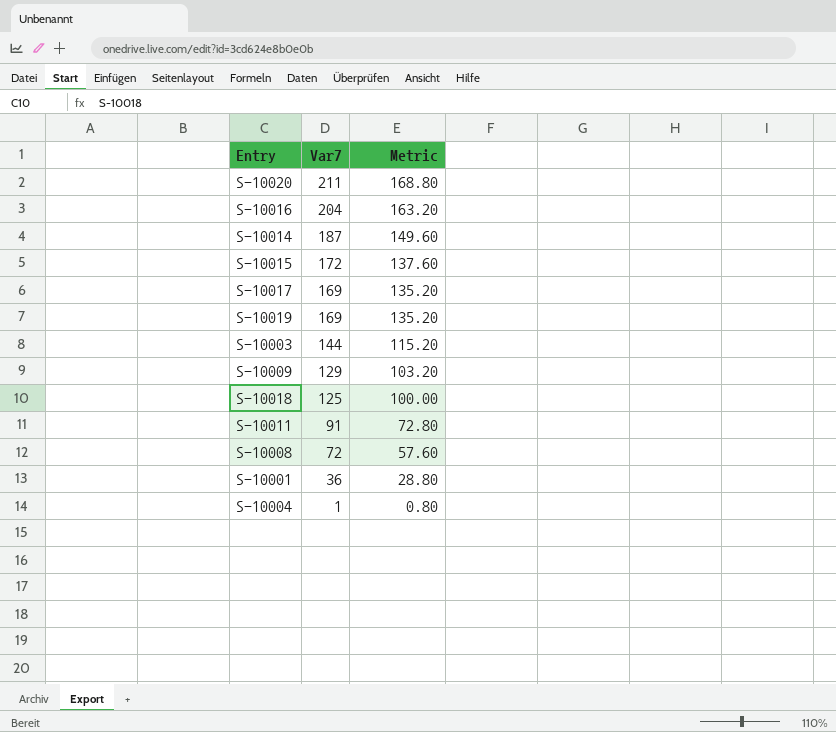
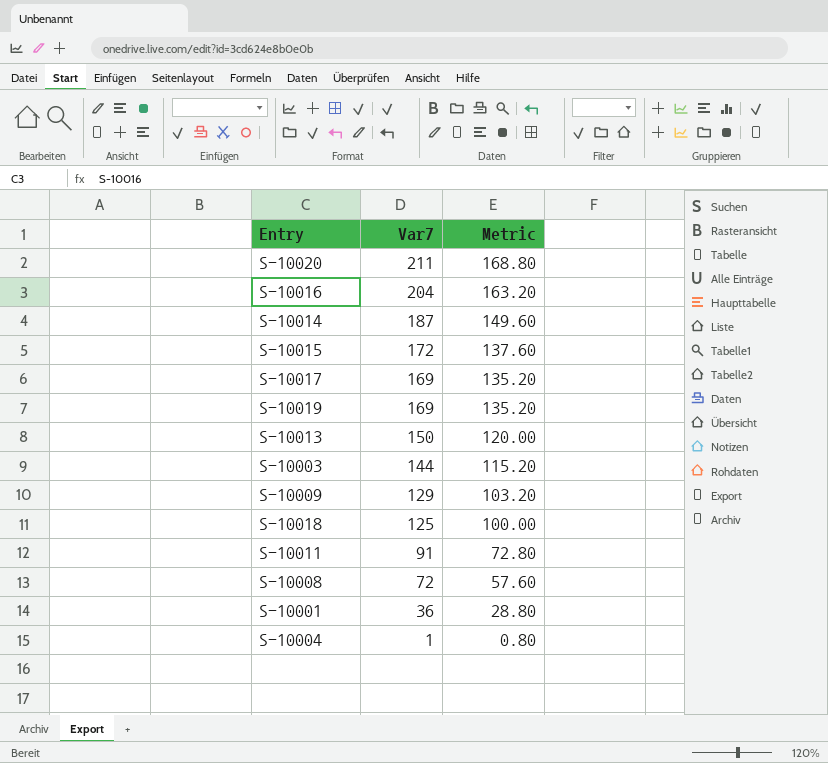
row S-10013: none -> 150 | 120.00

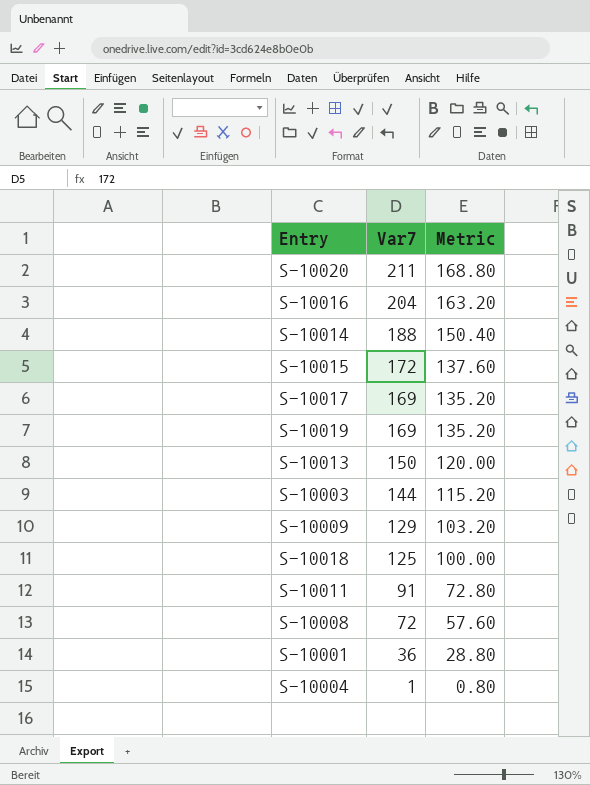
S-10014 | Var7: 187 -> 188
S-10014 | Metric: 149.60 -> 150.40

